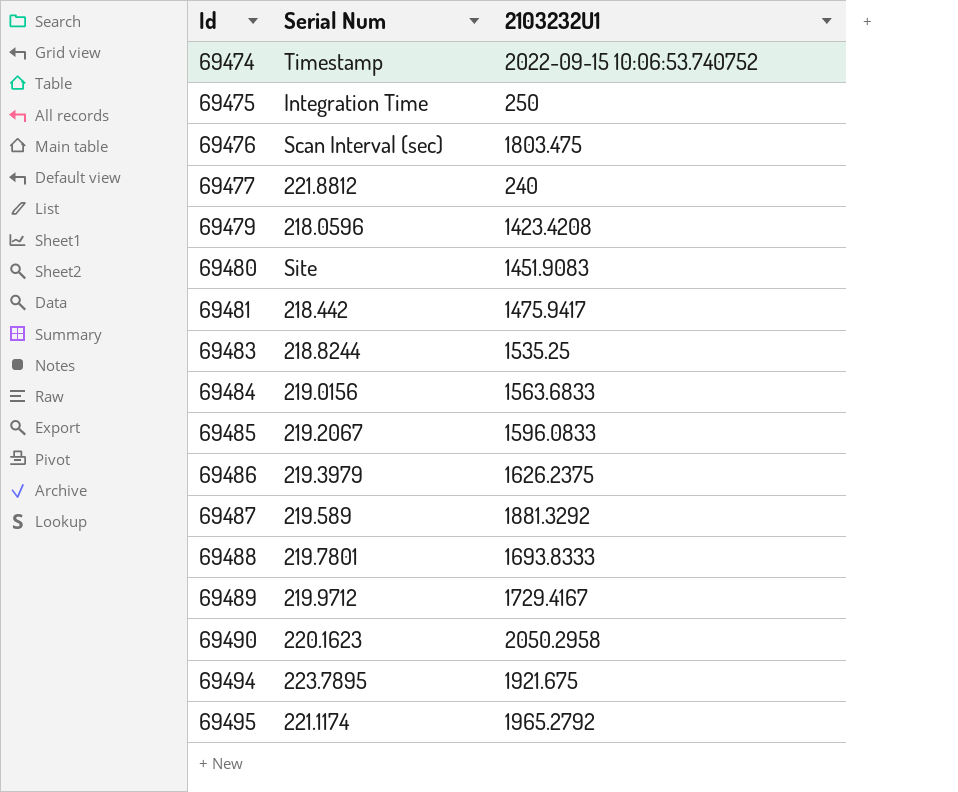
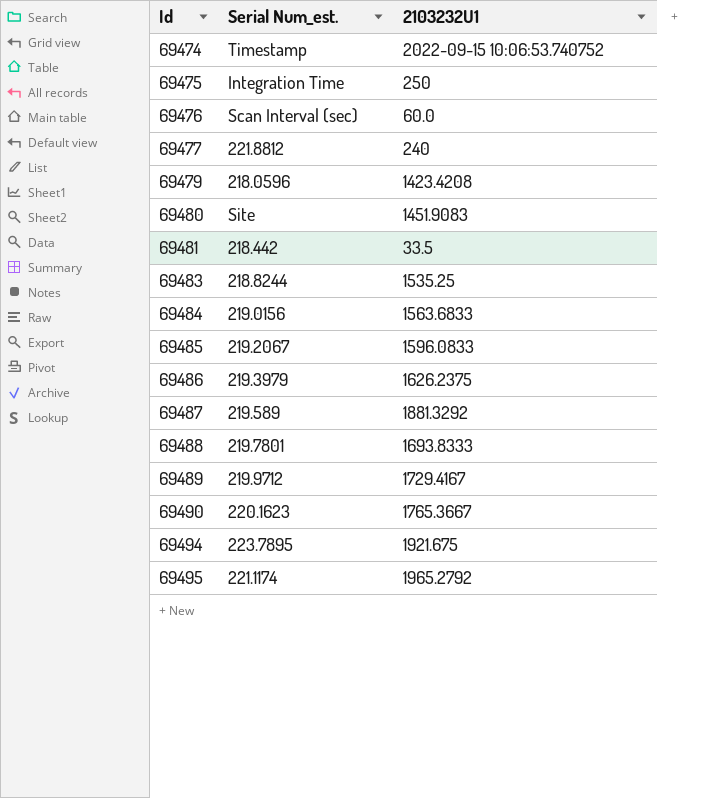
column name: Serial Num -> Serial Num_est.
69476 | 2103232U1: 1803.475 -> 60.0
69481 | 2103232U1: 1475.9417 -> 33.5
69490 | 2103232U1: 2050.2958 -> 1765.3667

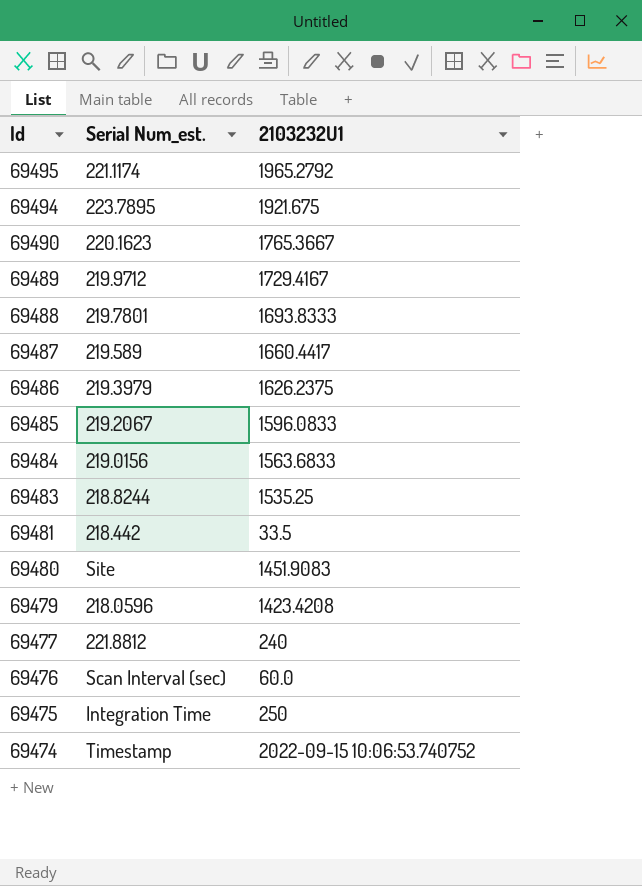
row order: Id ascending -> Id descending
69487 | 2103232U1: 1881.3292 -> 1660.4417

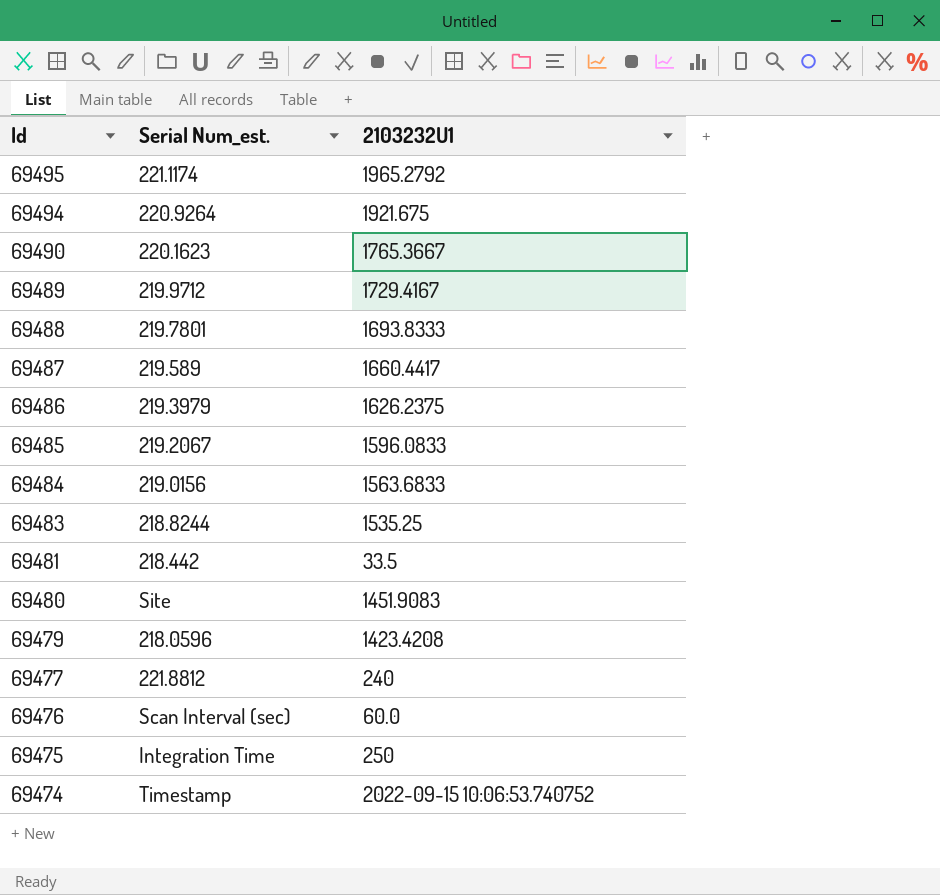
69494 | Serial Num_est.: 223.7895 -> 220.9264

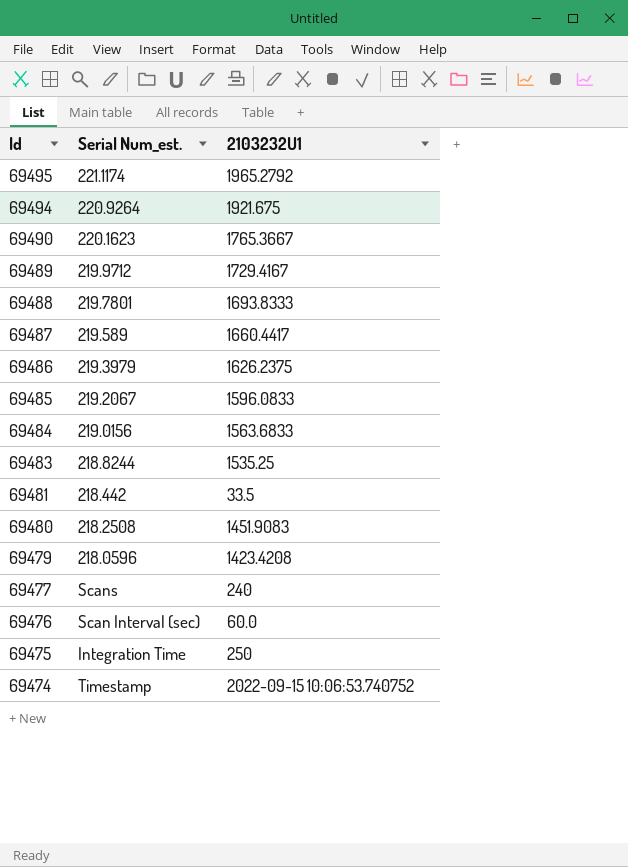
69480 | Serial Num_est.: Site -> 218.2508
69477 | Serial Num_est.: 221.8812 -> Scans

